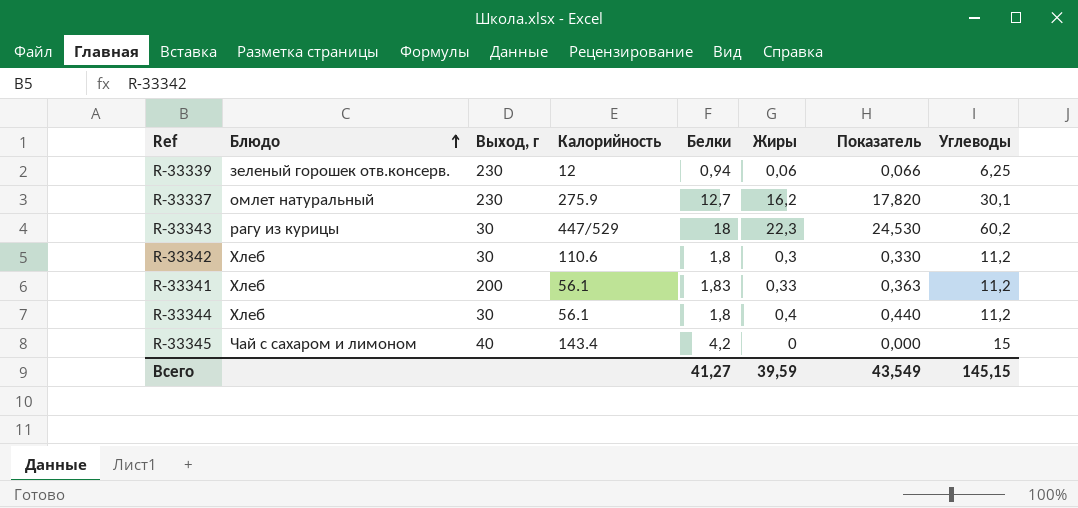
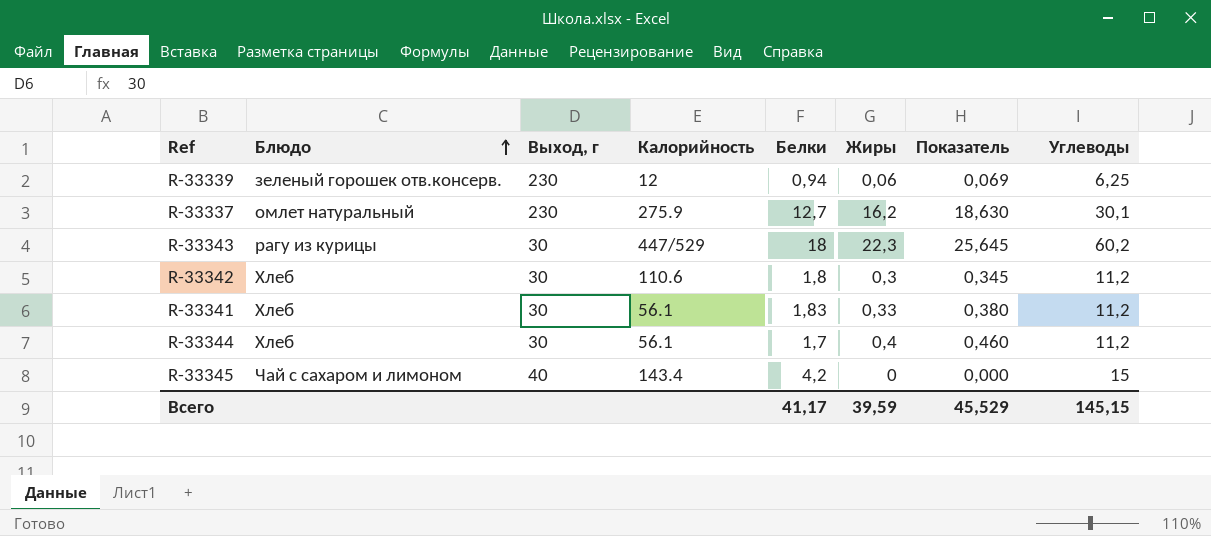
column Показатель | formula: [Жиры] * 1,1 -> [Жиры] * 1,15
R-33341 | Выход, г: 200 -> 30
R-33344 | Белки: 1,8 -> 1,7
Всего | Белки: 41,27 -> 41,17
Всего | Показатель: 43,549 -> 45,529

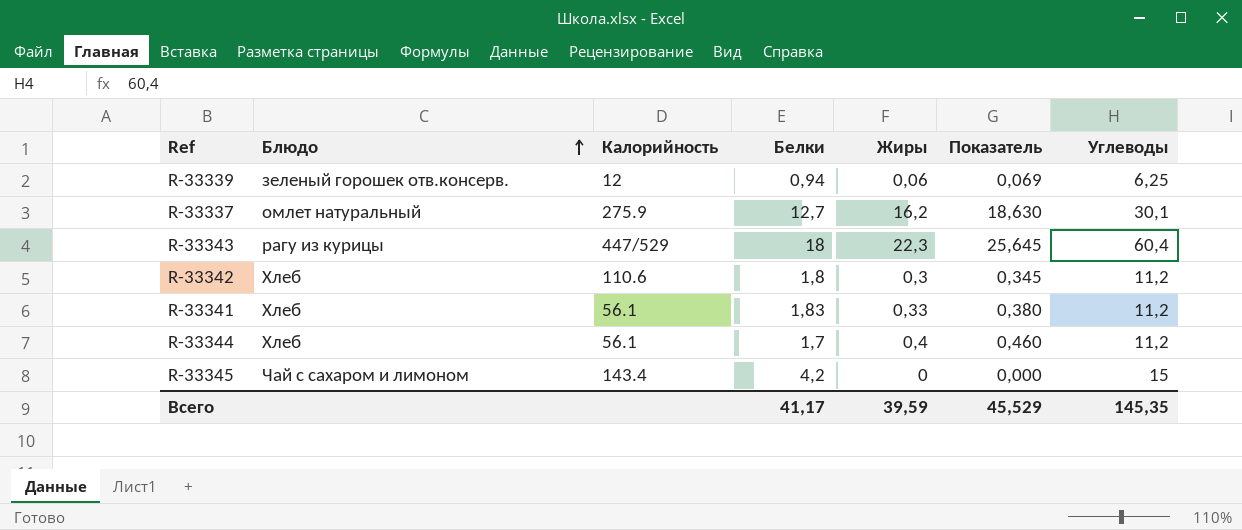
column Выход, г | position: 3 -> none
R-33343 | Углеводы: 60,2 -> 60,4
Всего | Углеводы: 145,15 -> 145,35

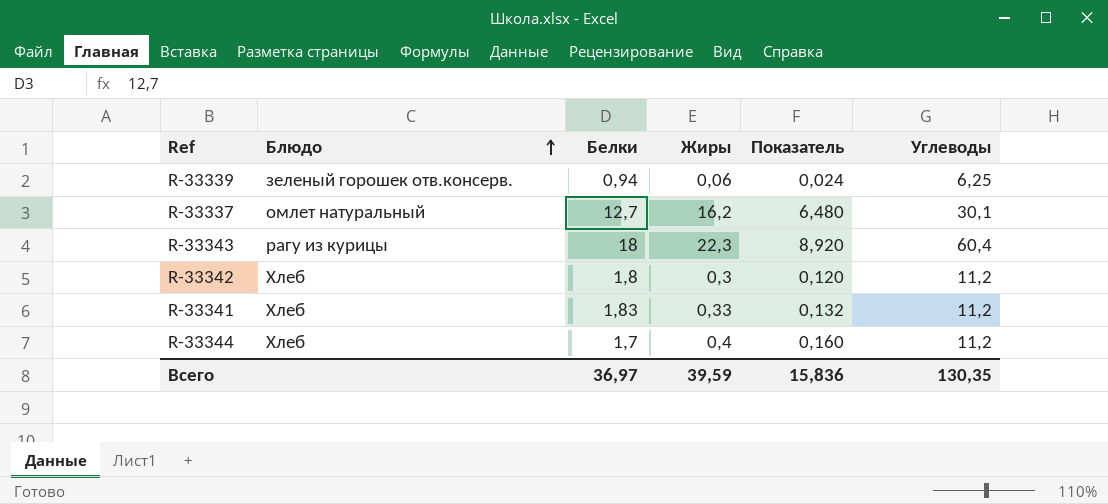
column Калорийность | position: 3 -> none
column Показатель | formula: [Жиры] * 1,15 -> [Жиры] * 0,4
row R-33345: Чай с сахаром и лимоном | 143.4 | 4,2 | 0 | 0,000 | 15 -> none
Всего | Белки: 41,17 -> 36,97
Всего | Показатель: 45,529 -> 15,836
Всего | Углеводы: 145,35 -> 130,35

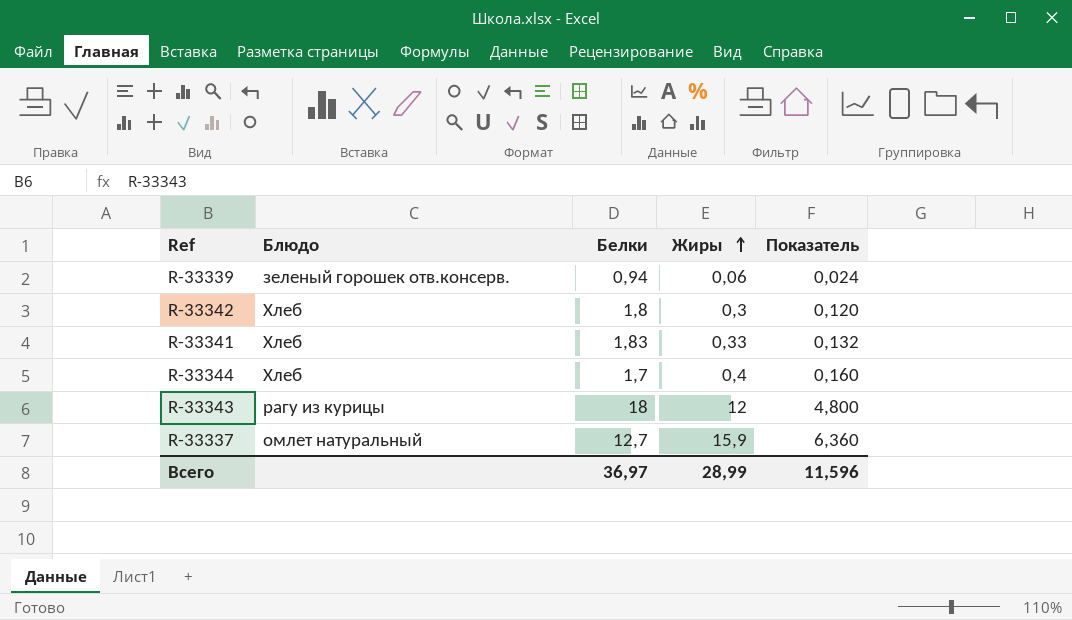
row order: Блюдо ascending -> Жиры ascending
column Углеводы | position: 6 -> none
R-33343 | Жиры: 22,3 -> 12
R-33343 | Показатель: 8,920 -> 4,800
R-33337 | Жиры: 16,2 -> 15,9
R-33337 | Показатель: 6,480 -> 6,360
Всего | Жиры: 39,59 -> 28,99
Всего | Показатель: 15,836 -> 11,596

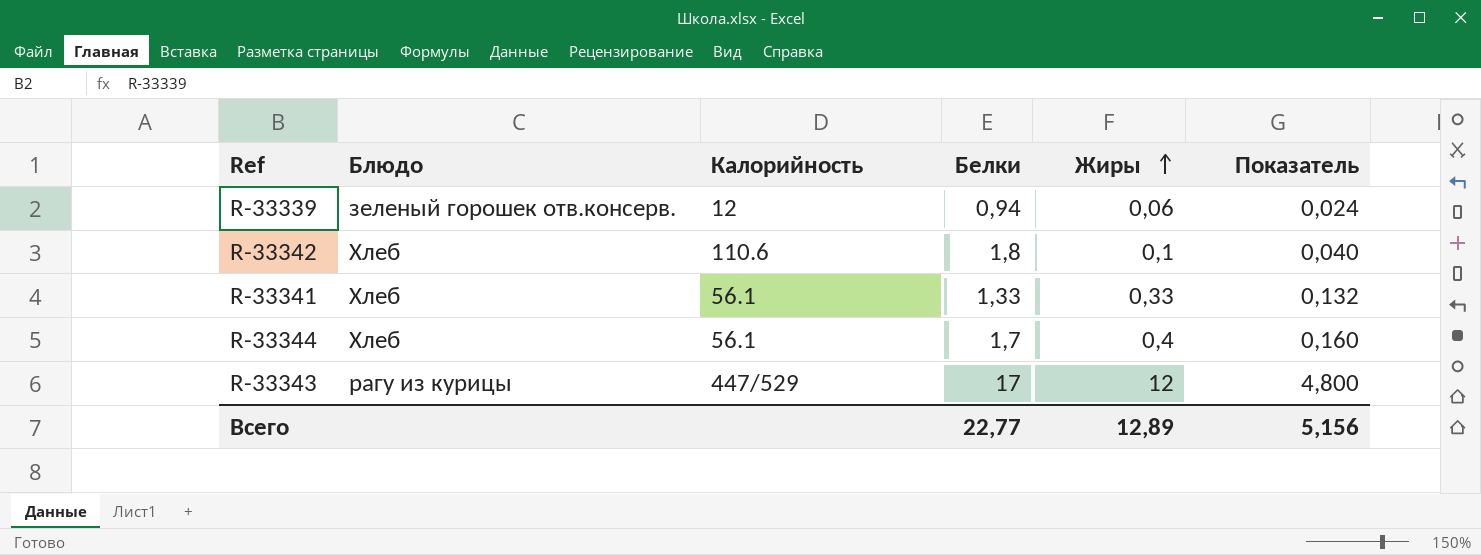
column Калорийность | position: none -> 3
row R-33337: омлет натуральный | 12,7 | 15,9 | 6,360 -> none
R-33342 | Жиры: 0,3 -> 0,1
R-33342 | Показатель: 0,120 -> 0,040
R-33341 | Белки: 1,83 -> 1,33
R-33343 | Белки: 18 -> 17
Всего | Белки: 36,97 -> 22,77
Всего | Жиры: 28,99 -> 12,89
Всего | Показатель: 11,596 -> 5,156

